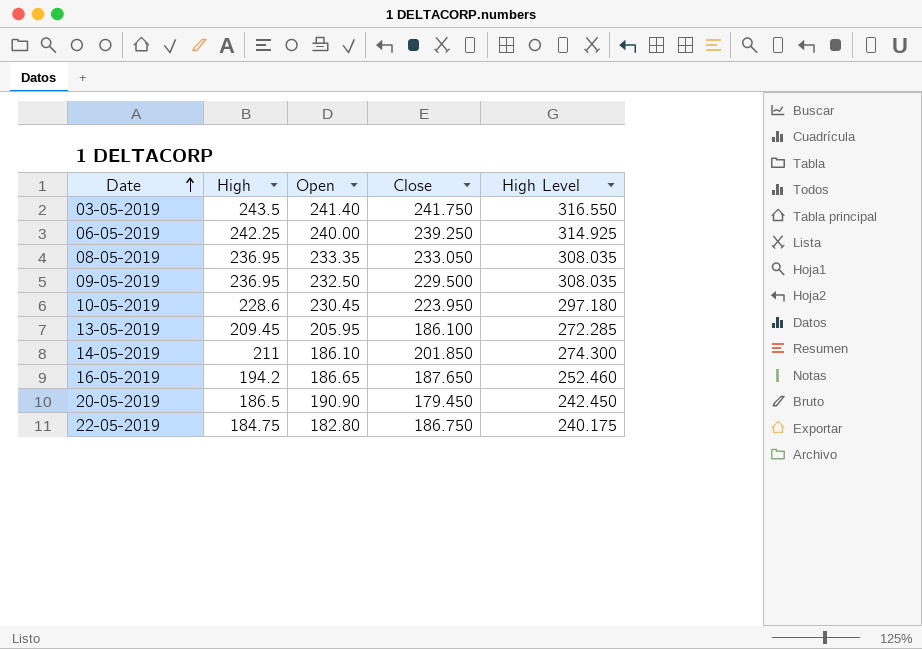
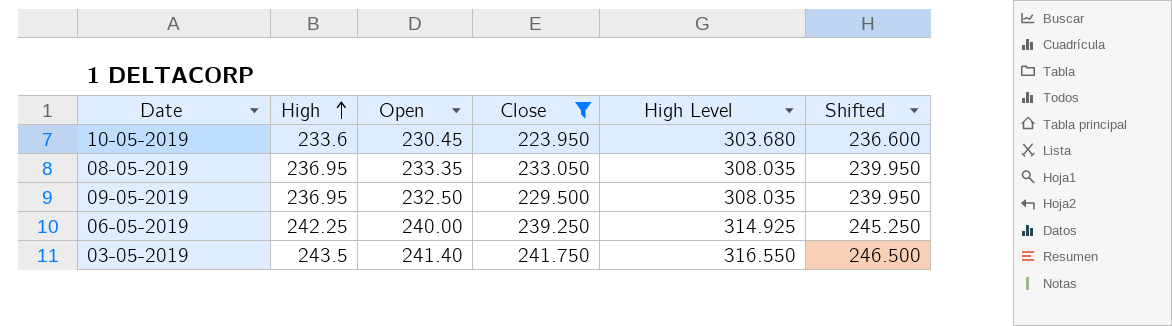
filter: none -> Close >= 223.950
row order: Date ascending -> High ascending
column Shifted | formula: none -> [High] + 3
10-05-2019 | High: 228.6 -> 233.6
10-05-2019 | High Level: 297.180 -> 303.680

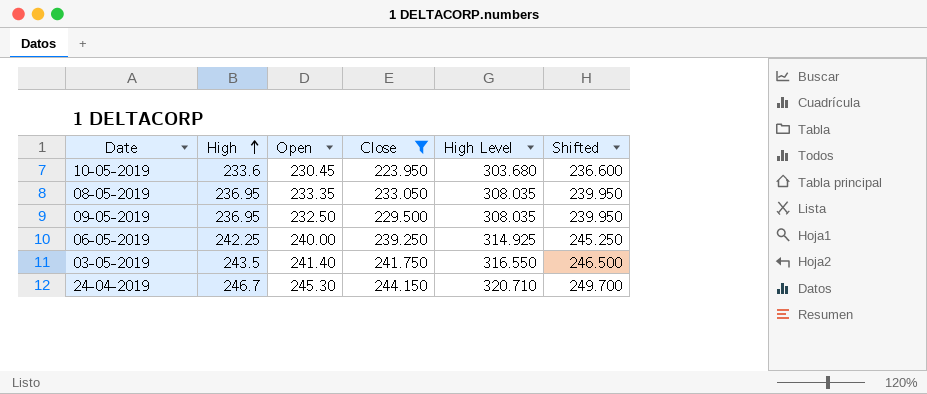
row 24-04-2019: none -> 246.7 | 245.30 | 244.150 | 320.710 | 249.700

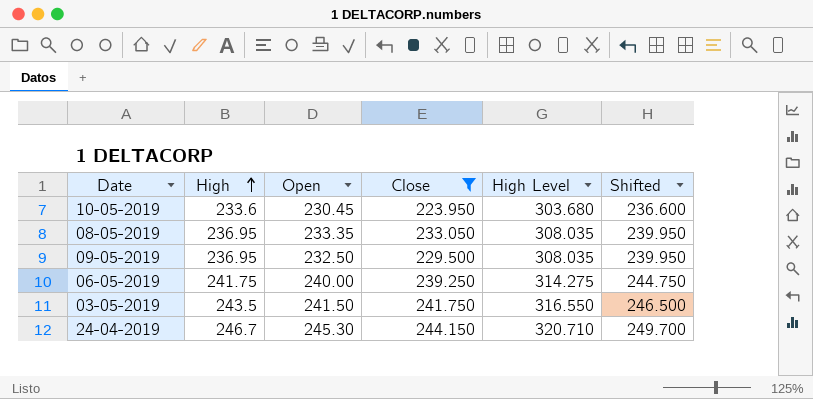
06-05-2019 | High: 242.25 -> 241.75
06-05-2019 | High Level: 314.925 -> 314.275
06-05-2019 | Shifted: 245.250 -> 244.750
03-05-2019 | Open: 241.40 -> 241.50

